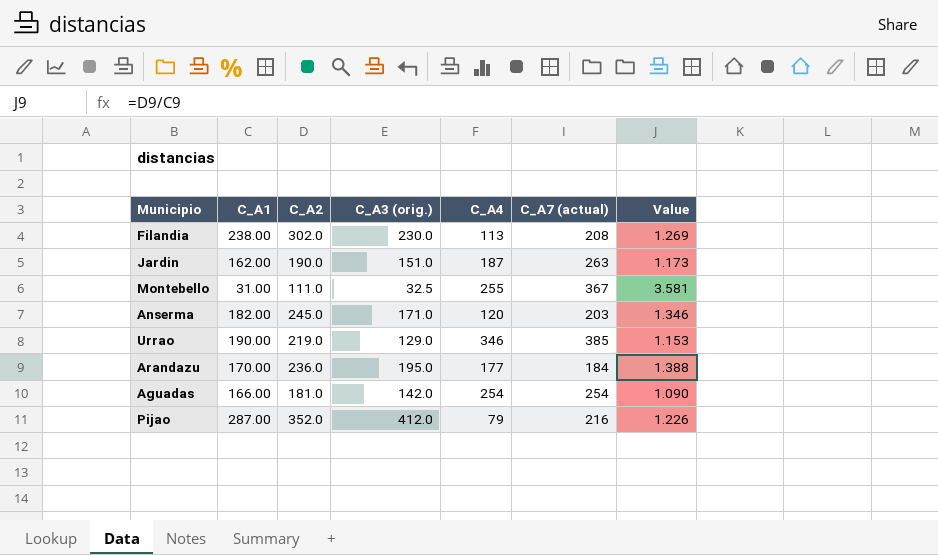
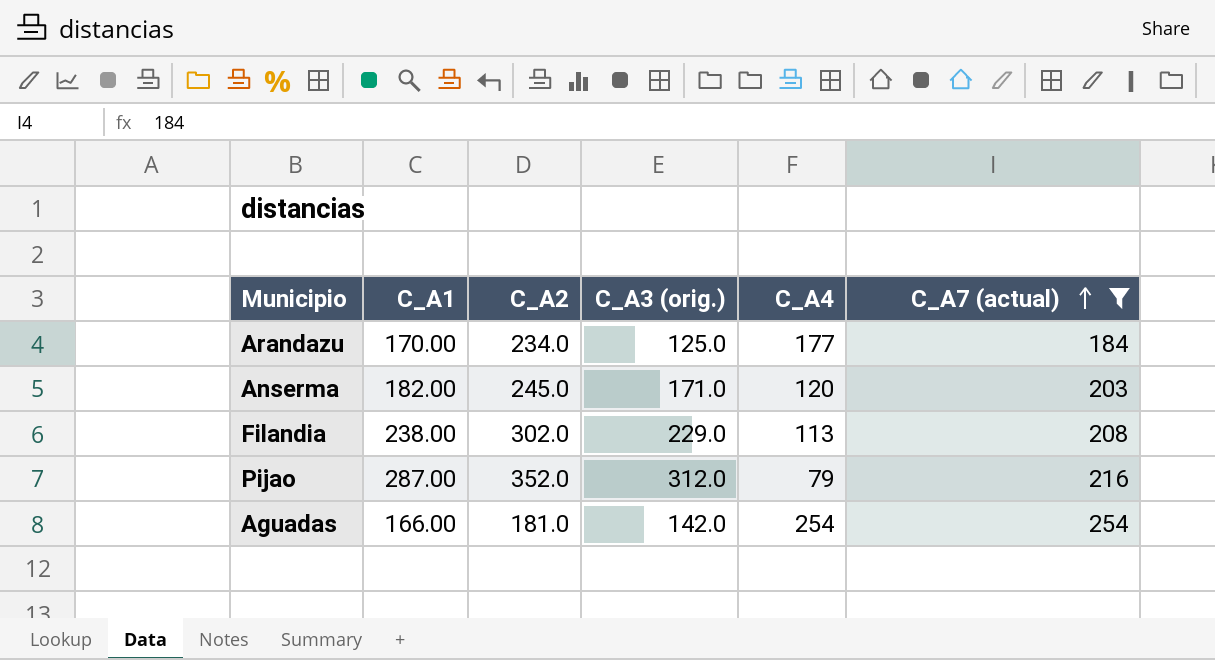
filter: none -> C_A7 (actual) <= 254
row order: none -> C_A7 (actual) ascending
column Value | formula: [C_A2] / [C_A1] -> none
Arandazu | C_A2: 236.0 -> 234.0
Arandazu | C_A3 (orig.): 195.0 -> 125.0
Filandia | C_A3 (orig.): 230.0 -> 229.0
Pijao | C_A3 (orig.): 412.0 -> 312.0

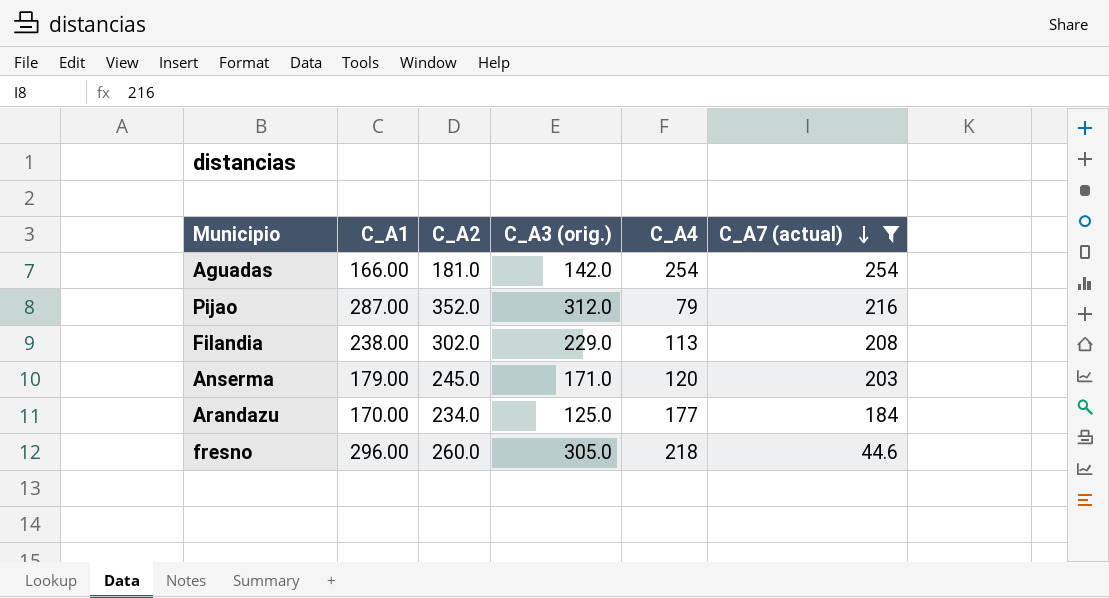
row order: C_A7 (actual) ascending -> C_A7 (actual) descending
Anserma | C_A1: 182.00 -> 179.00
row fresno: none -> 296.00 | 260.0 | 305.0 | 218 | 44.6

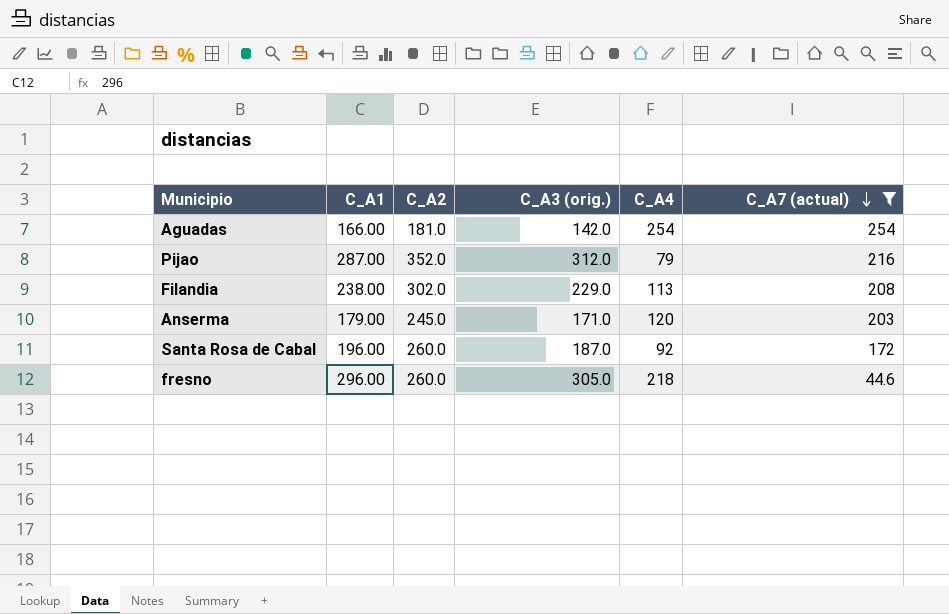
row Arandazu: 170.00 | 234.0 | 125.0 | 177 | 184 -> none
row Santa Rosa de Cabal: none -> 196.00 | 260.0 | 187.0 | 92 | 172

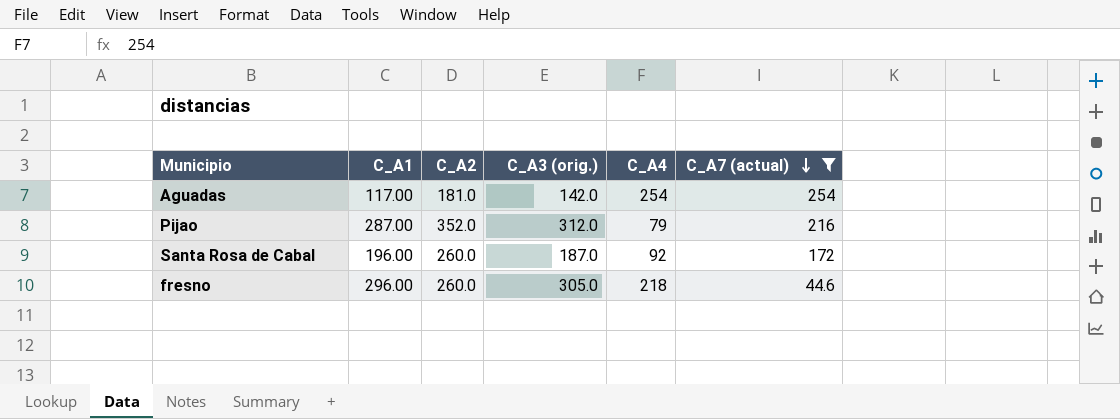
row Filandia: 238.00 | 302.0 | 229.0 | 113 | 208 -> none
row Anserma: 179.00 | 245.0 | 171.0 | 120 | 203 -> none
Aguadas | C_A1: 166.00 -> 117.00

